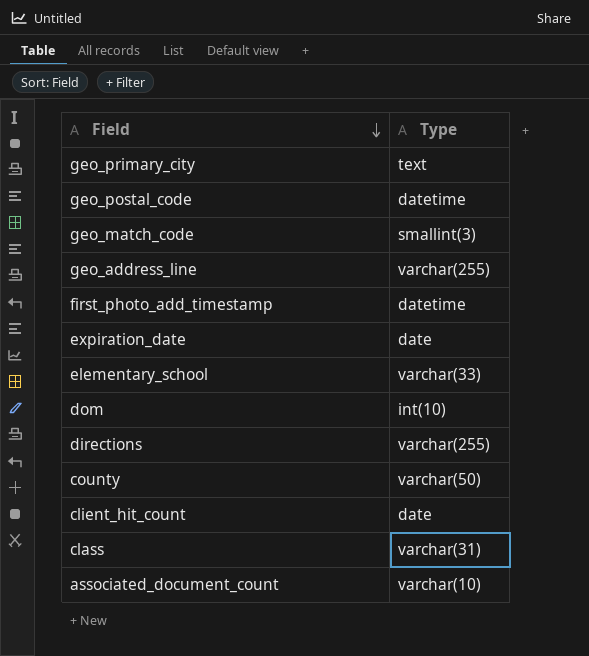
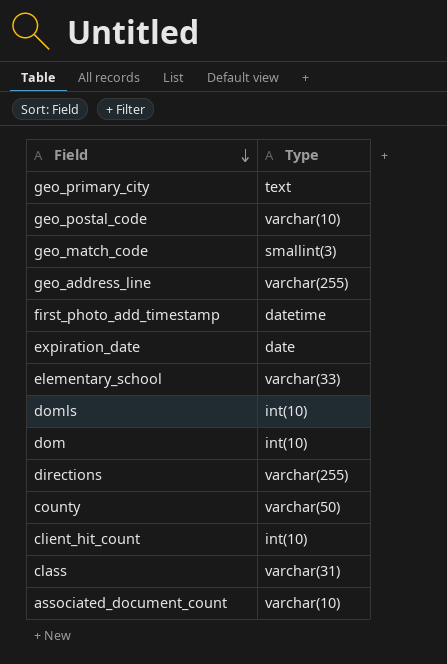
geo_postal_code | Type: datetime -> varchar(10)
row domls: none -> int(10)
client_hit_count | Type: date -> int(10)

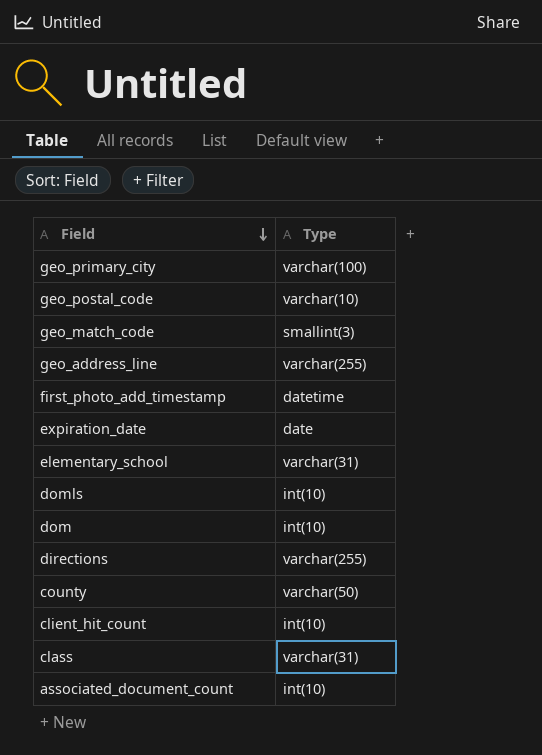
geo_primary_city | Type: text -> varchar(100)
elementary_school | Type: varchar(33) -> varchar(31)
associated_document_count | Type: varchar(10) -> int(10)

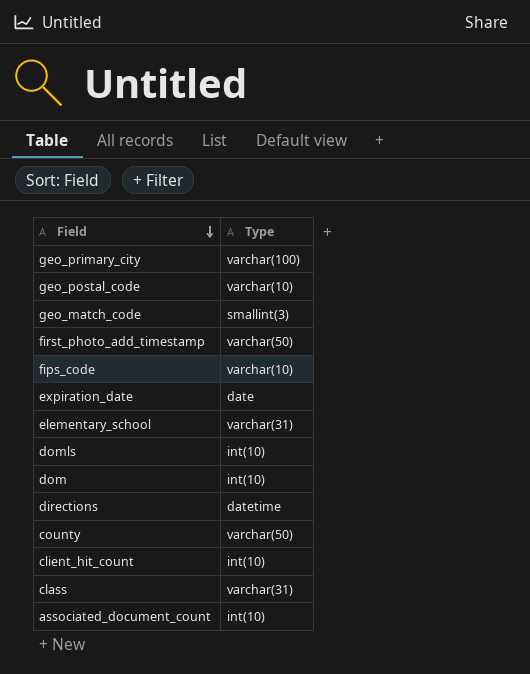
row geo_address_line: varchar(255) -> none
first_photo_add_timestamp | Type: datetime -> varchar(50)
row fips_code: none -> varchar(10)
directions | Type: varchar(255) -> datetime

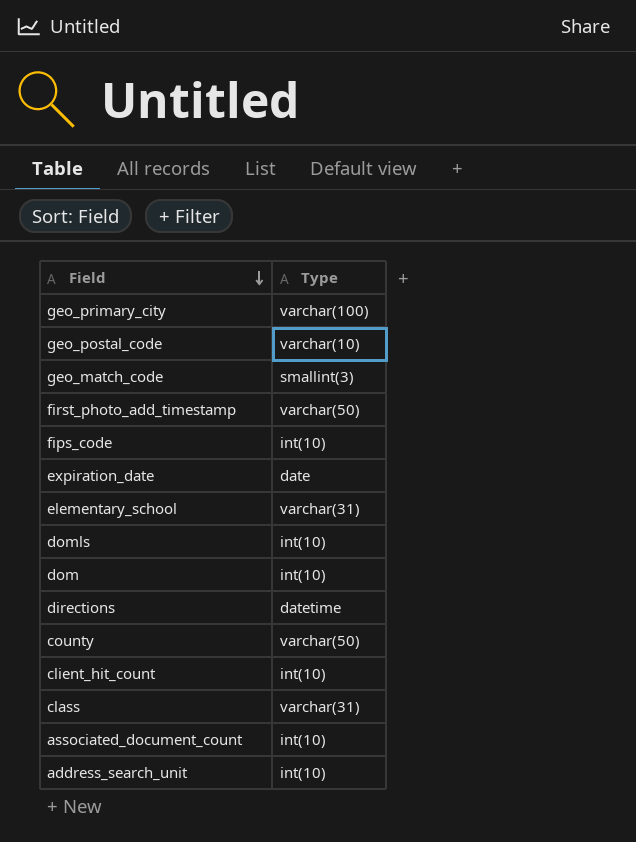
fips_code | Type: varchar(10) -> int(10)
row address_search_unit: none -> int(10)

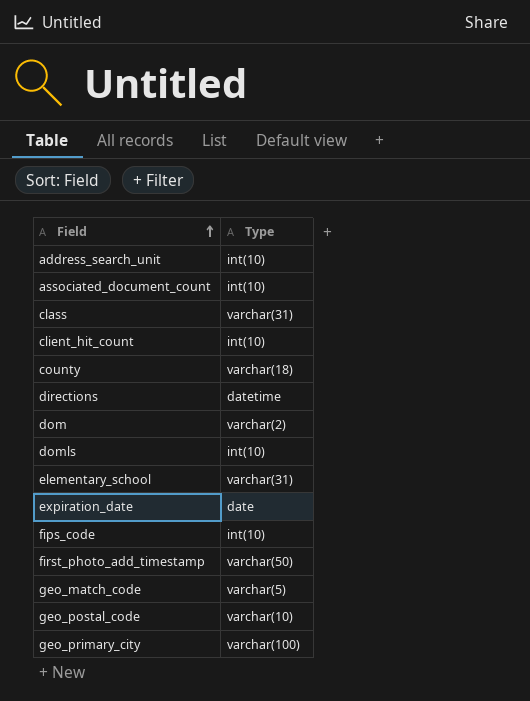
row order: Field descending -> Field ascending
county | Type: varchar(50) -> varchar(18)
dom | Type: int(10) -> varchar(2)
geo_match_code | Type: smallint(3) -> varchar(5)

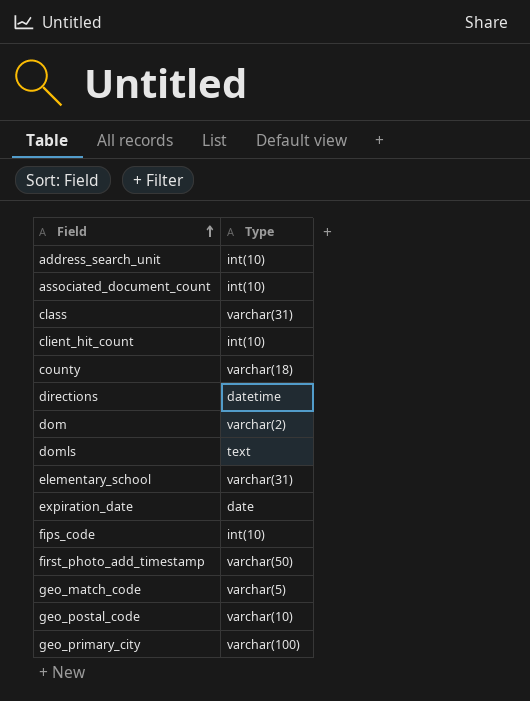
domls | Type: int(10) -> text

